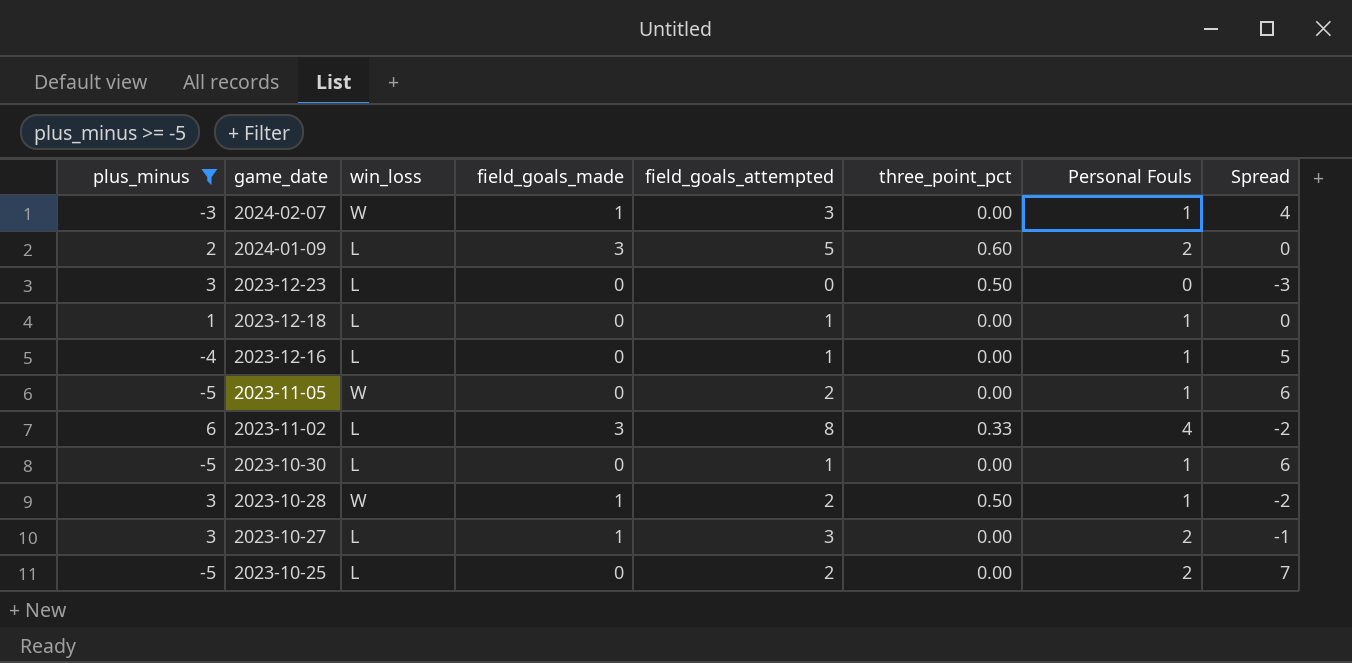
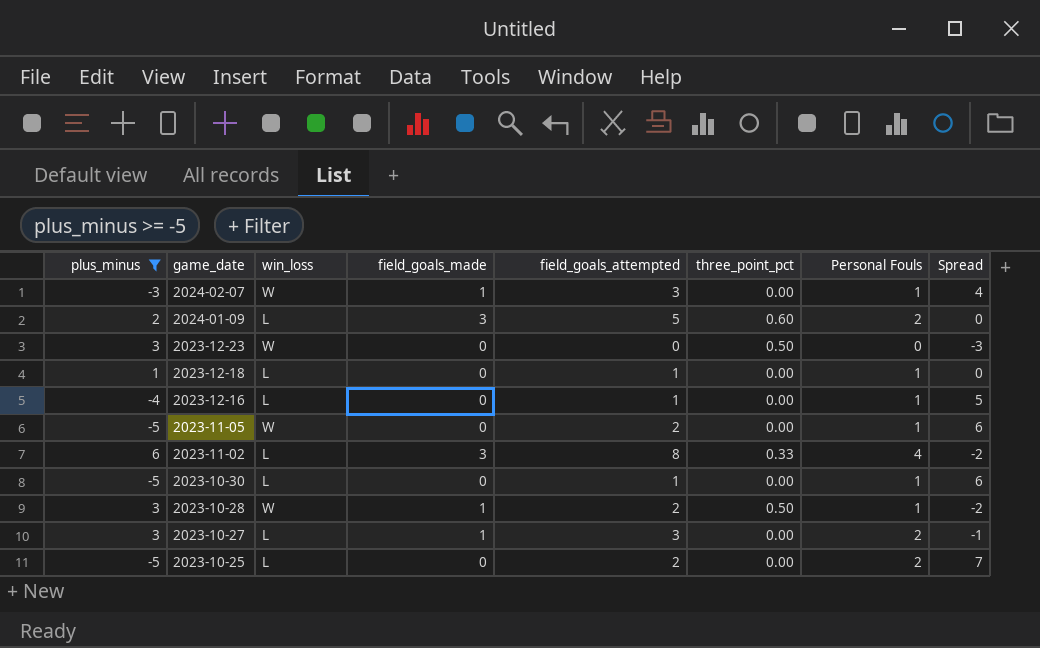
2023-12-23 | win_loss: L -> W

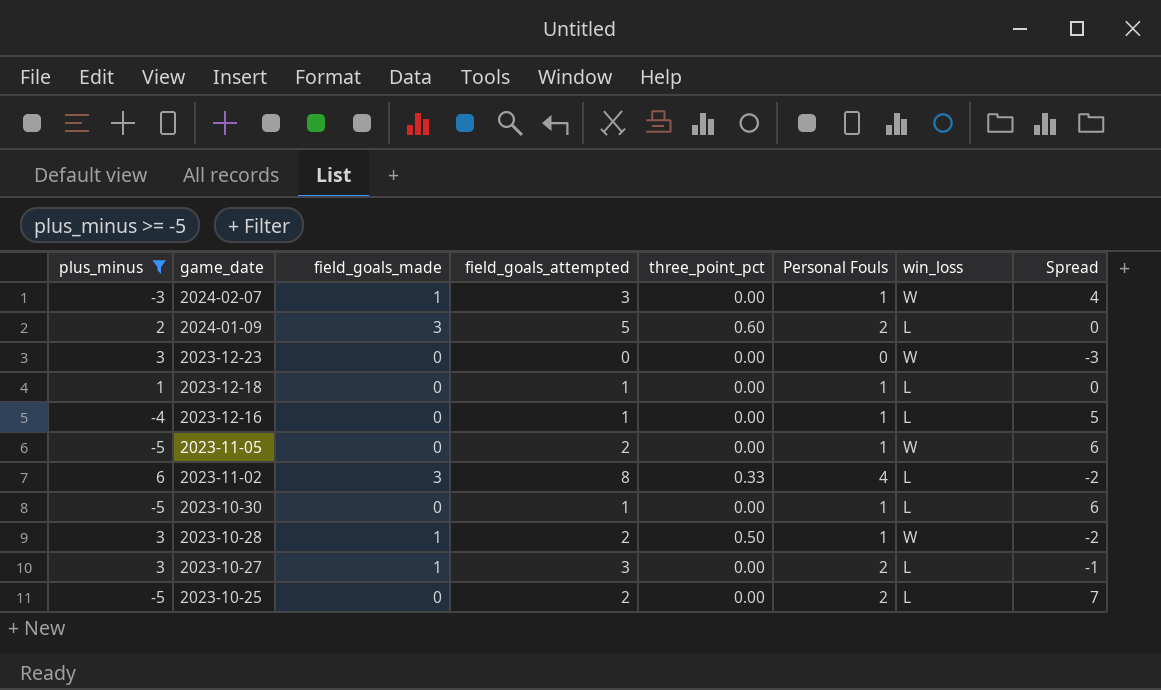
column win_loss | position: 3 -> 7
2023-12-23 | three_point_pct: 0.50 -> 0.00

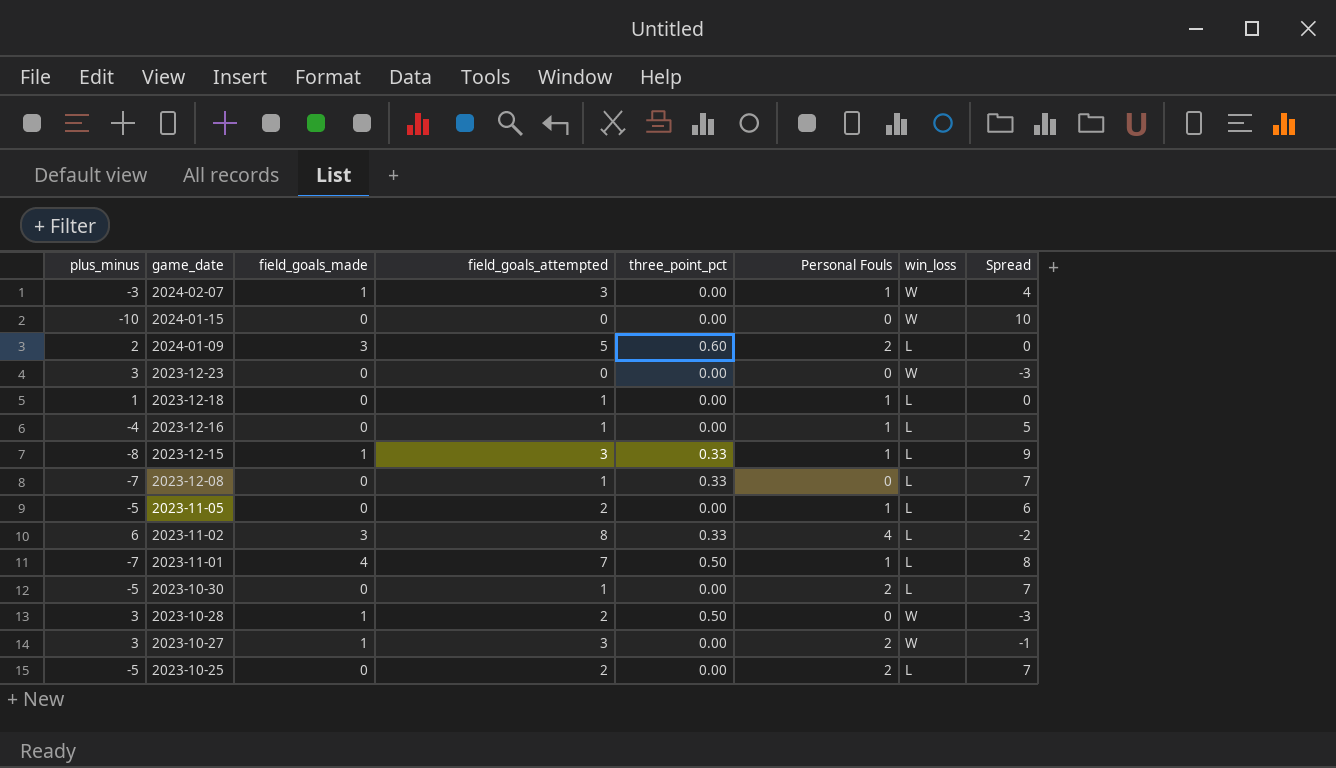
filter: plus_minus >= -5 -> none
2023-11-05 | win_loss: W -> L
2023-10-30 | Personal Fouls: 1 -> 2
2023-10-30 | Spread: 6 -> 7
2023-10-28 | Personal Fouls: 1 -> 0
2023-10-28 | Spread: -2 -> -3
2023-10-27 | win_loss: L -> W

